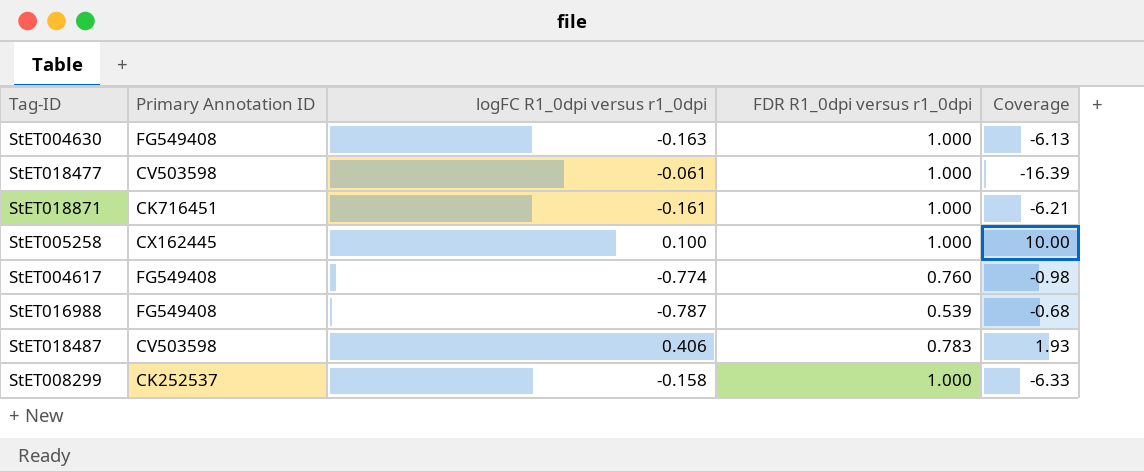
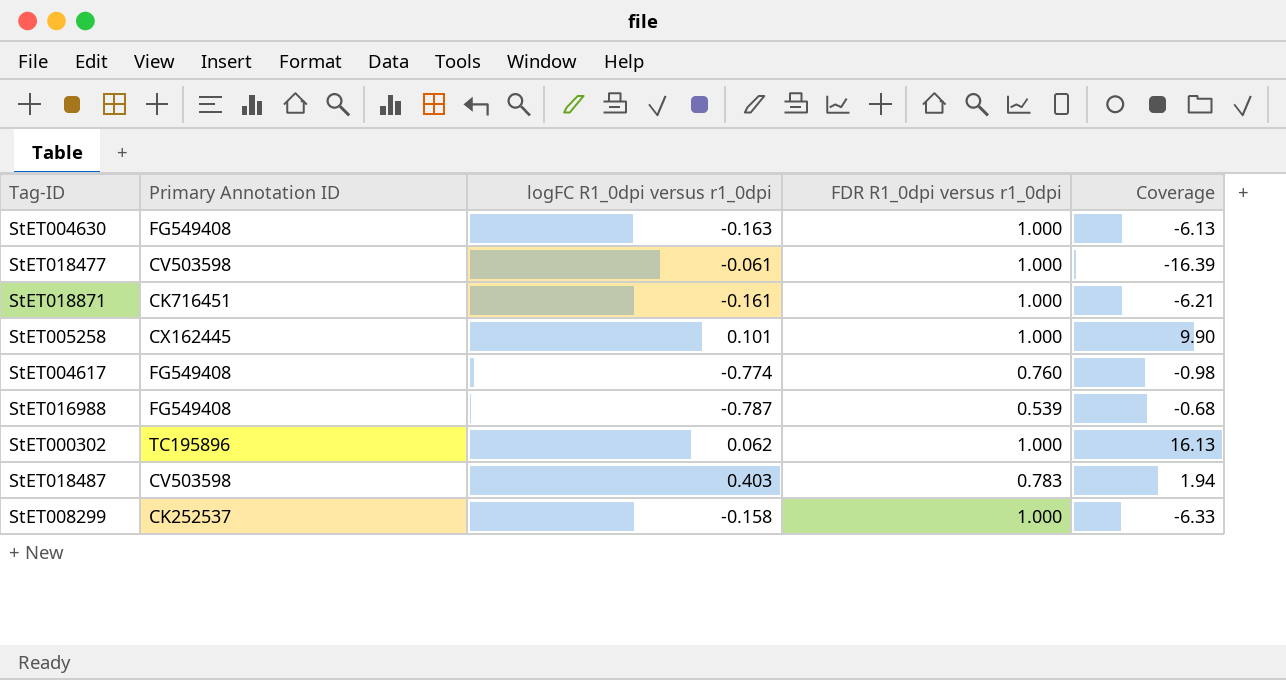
StET005258 | logFC R1_0dpi versus r1_0dpi: 0.100 -> 0.101
StET005258 | Coverage: 10.00 -> 9.90
row StET000302: none -> TC195896 | 0.062 | 1.000 | 16.13
StET018487 | logFC R1_0dpi versus r1_0dpi: 0.406 -> 0.403
StET018487 | Coverage: 1.93 -> 1.94

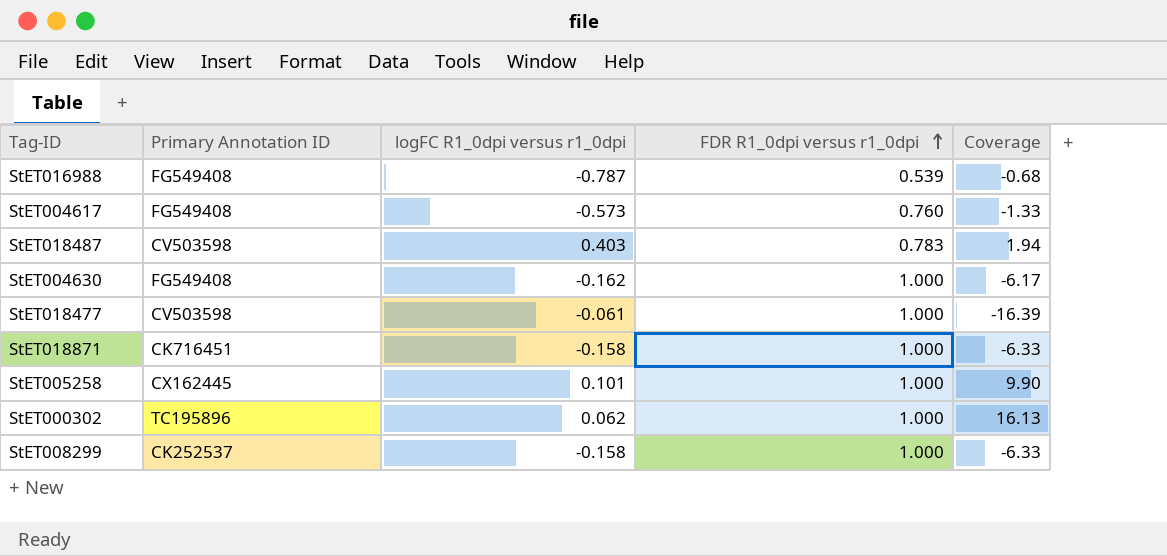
row order: none -> FDR R1_0dpi versus r1_0dpi ascending
StET004617 | logFC R1_0dpi versus r1_0dpi: -0.774 -> -0.573
StET004617 | Coverage: -0.98 -> -1.33
StET004630 | logFC R1_0dpi versus r1_0dpi: -0.163 -> -0.162
StET004630 | Coverage: -6.13 -> -6.17
StET018871 | logFC R1_0dpi versus r1_0dpi: -0.161 -> -0.158
StET018871 | Coverage: -6.21 -> -6.33

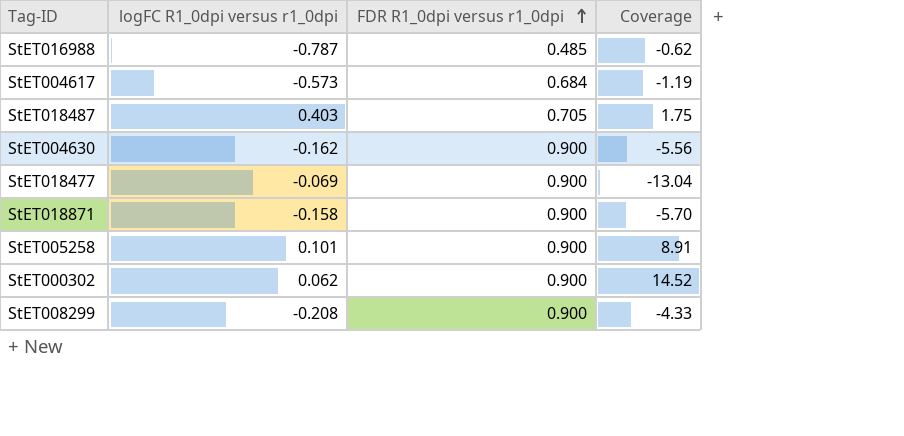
column Primary Annotation ID | position: 2 -> none
StET016988 | FDR R1_0dpi versus r1_0dpi: 0.539 -> 0.485
StET016988 | Coverage: -0.68 -> -0.62
StET004617 | FDR R1_0dpi versus r1_0dpi: 0.760 -> 0.684
StET004617 | Coverage: -1.33 -> -1.19
StET018487 | FDR R1_0dpi versus r1_0dpi: 0.783 -> 0.705
StET018487 | Coverage: 1.94 -> 1.75
StET004630 | FDR R1_0dpi versus r1_0dpi: 1.000 -> 0.900
StET004630 | Coverage: -6.17 -> -5.56
StET018477 | logFC R1_0dpi versus r1_0dpi: -0.061 -> -0.069
StET018477 | FDR R1_0dpi versus r1_0dpi: 1.000 -> 0.900
StET018477 | Coverage: -16.39 -> -13.04
StET018871 | FDR R1_0dpi versus r1_0dpi: 1.000 -> 0.900
StET018871 | Coverage: -6.33 -> -5.70
StET005258 | FDR R1_0dpi versus r1_0dpi: 1.000 -> 0.900
StET005258 | Coverage: 9.90 -> 8.91
StET000302 | FDR R1_0dpi versus r1_0dpi: 1.000 -> 0.900
StET000302 | Coverage: 16.13 -> 14.52
StET008299 | logFC R1_0dpi versus r1_0dpi: -0.158 -> -0.208
StET008299 | FDR R1_0dpi versus r1_0dpi: 1.000 -> 0.900
StET008299 | Coverage: -6.33 -> -4.33

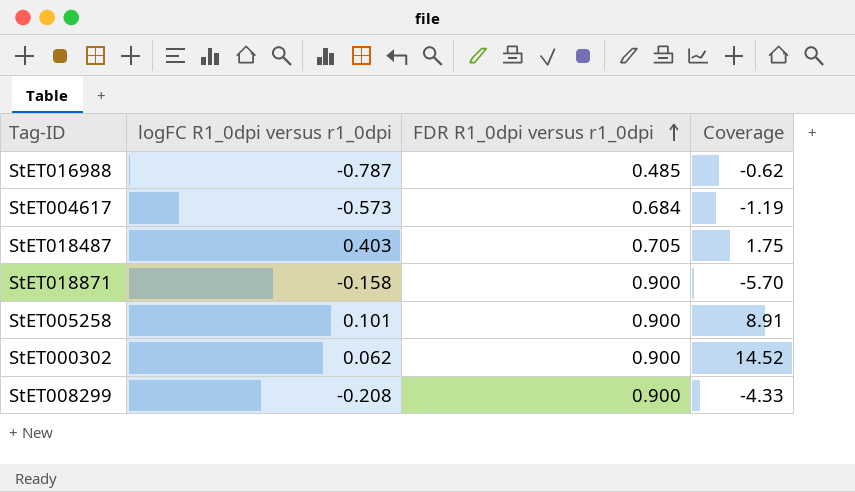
row StET004630: -0.162 | 0.900 | -5.56 -> none
row StET018477: -0.069 | 0.900 | -13.04 -> none

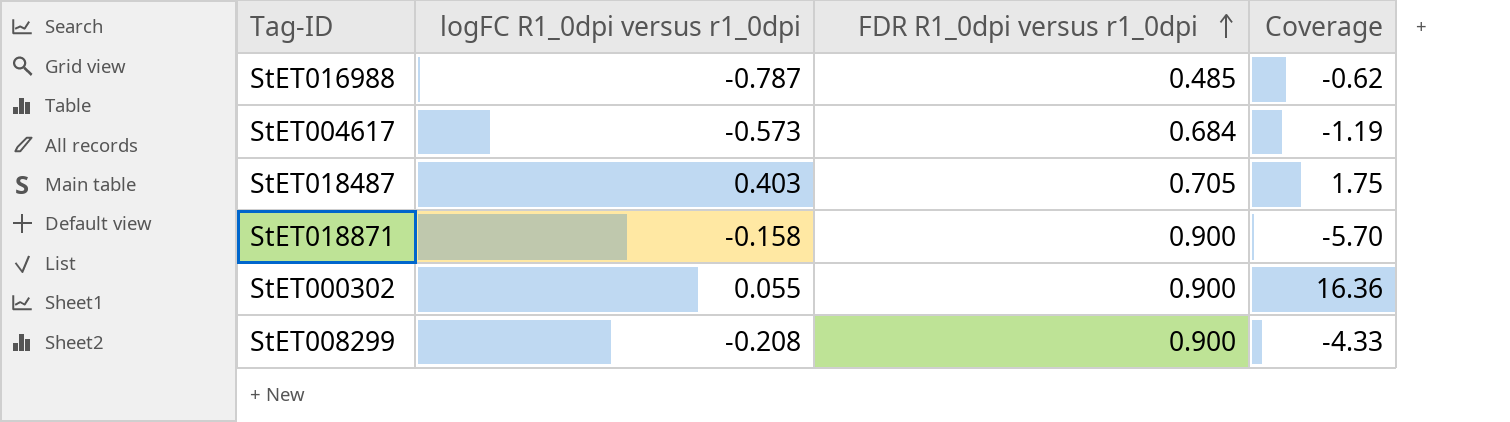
row StET005258: 0.101 | 0.900 | 8.91 -> none
StET000302 | logFC R1_0dpi versus r1_0dpi: 0.062 -> 0.055
StET000302 | Coverage: 14.52 -> 16.36

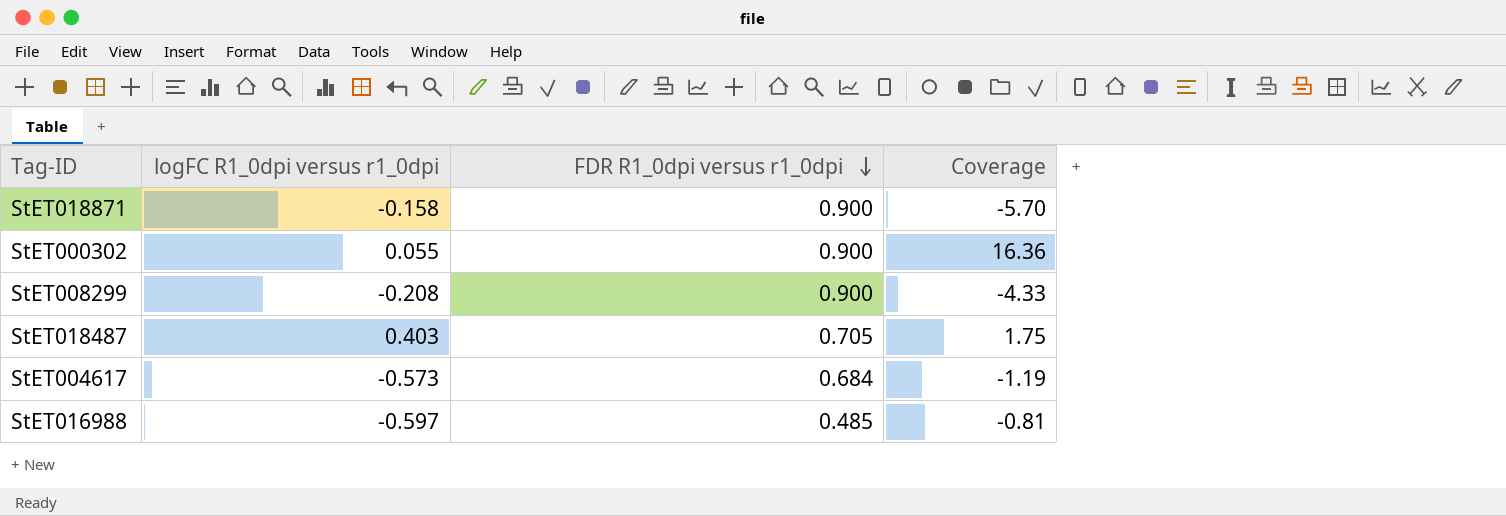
row order: FDR R1_0dpi versus r1_0dpi ascending -> FDR R1_0dpi versus r1_0dpi descending
StET016988 | logFC R1_0dpi versus r1_0dpi: -0.787 -> -0.597
StET016988 | Coverage: -0.62 -> -0.81

